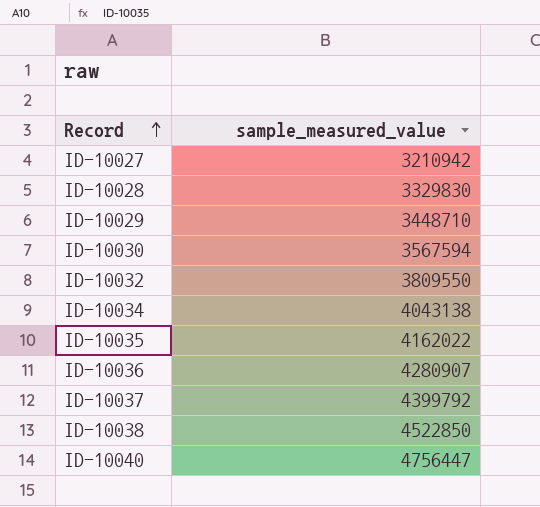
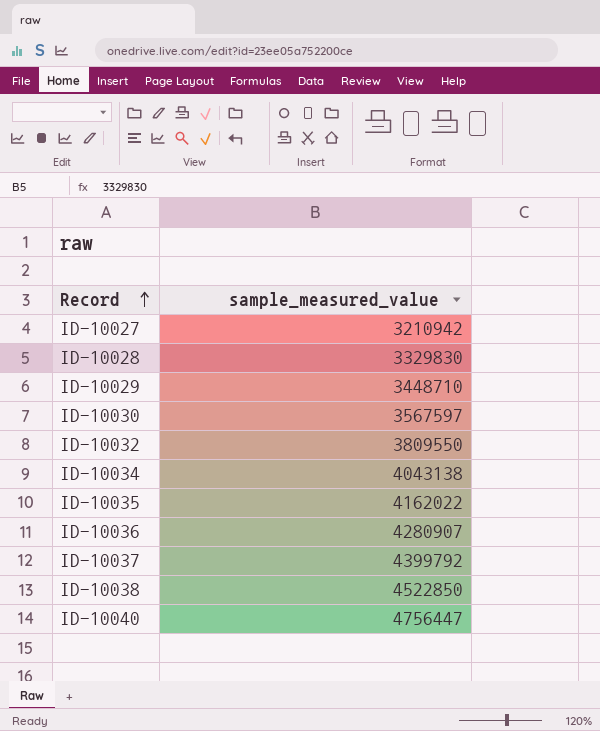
ID-10030 | sample_measured_value: 3567594 -> 3567597

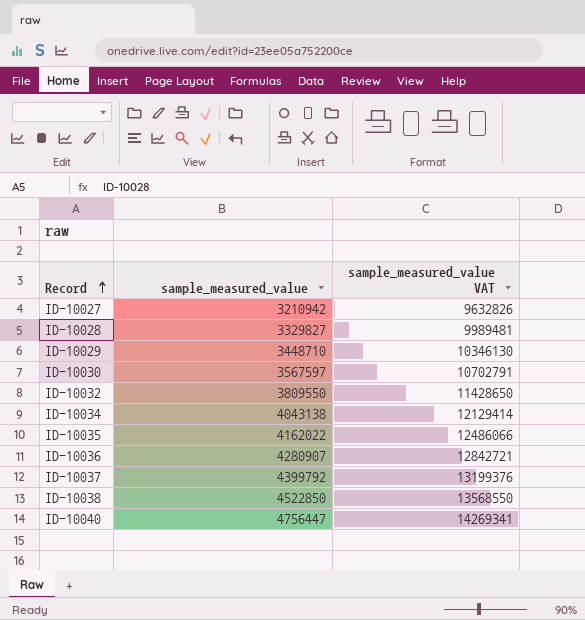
column sample_measured_value VAT | formula: none -> [sample_measured_value] * 3
ID-10028 | sample_measured_value: 3329830 -> 3329827

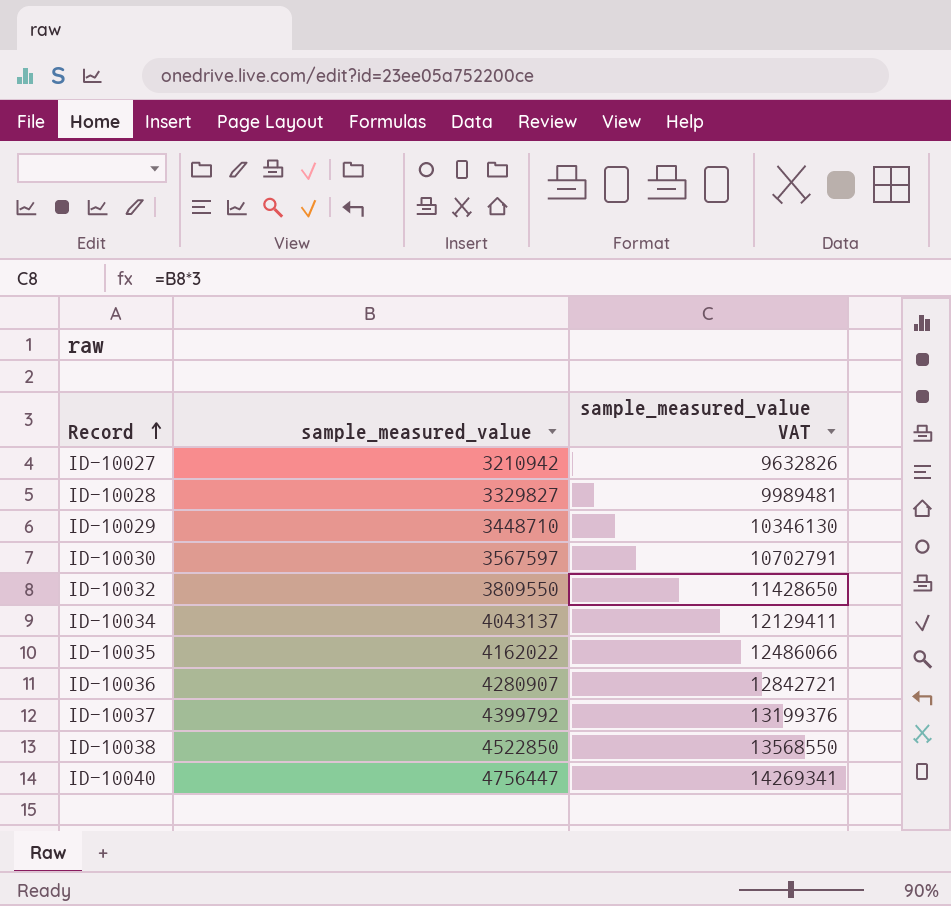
ID-10034 | sample_measured_value: 4043138 -> 4043137
ID-10034 | sample_measured_value VAT: 12129414 -> 12129411

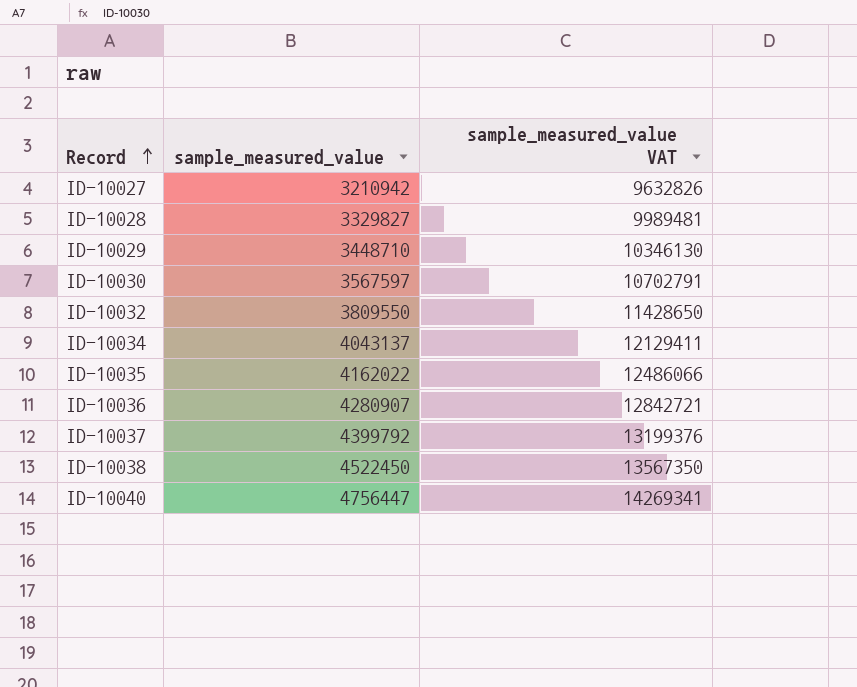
ID-10038 | sample_measured_value: 4522850 -> 4522450
ID-10038 | sample_measured_value VAT: 13568550 -> 13567350

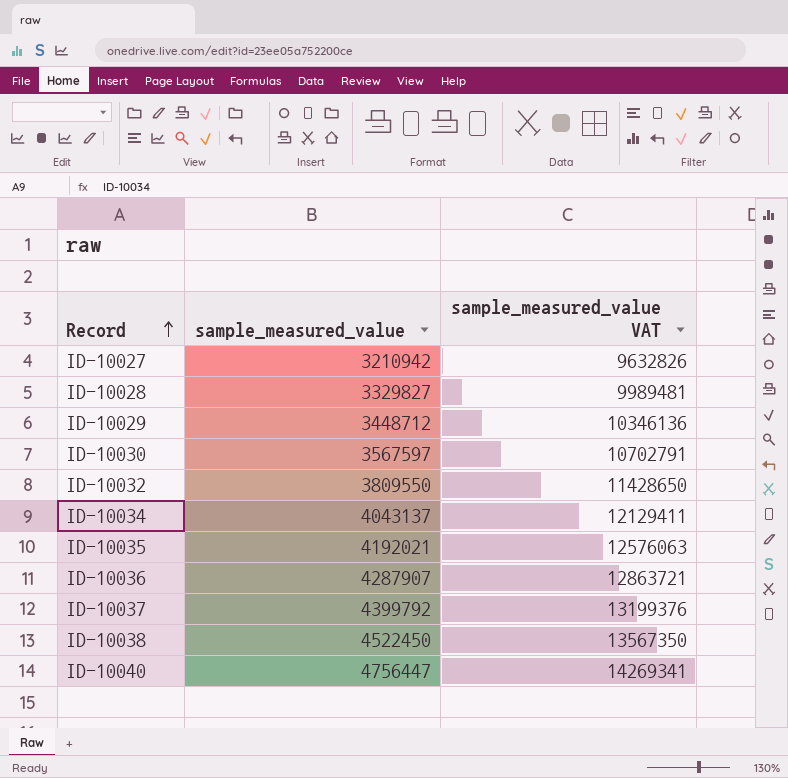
ID-10029 | sample_measured_value: 3448710 -> 3448712
ID-10029 | sample_measured_value VAT: 10346130 -> 10346136
ID-10035 | sample_measured_value: 4162022 -> 4192021
ID-10035 | sample_measured_value VAT: 12486066 -> 12576063
ID-10036 | sample_measured_value: 4280907 -> 4287907
ID-10036 | sample_measured_value VAT: 12842721 -> 12863721

